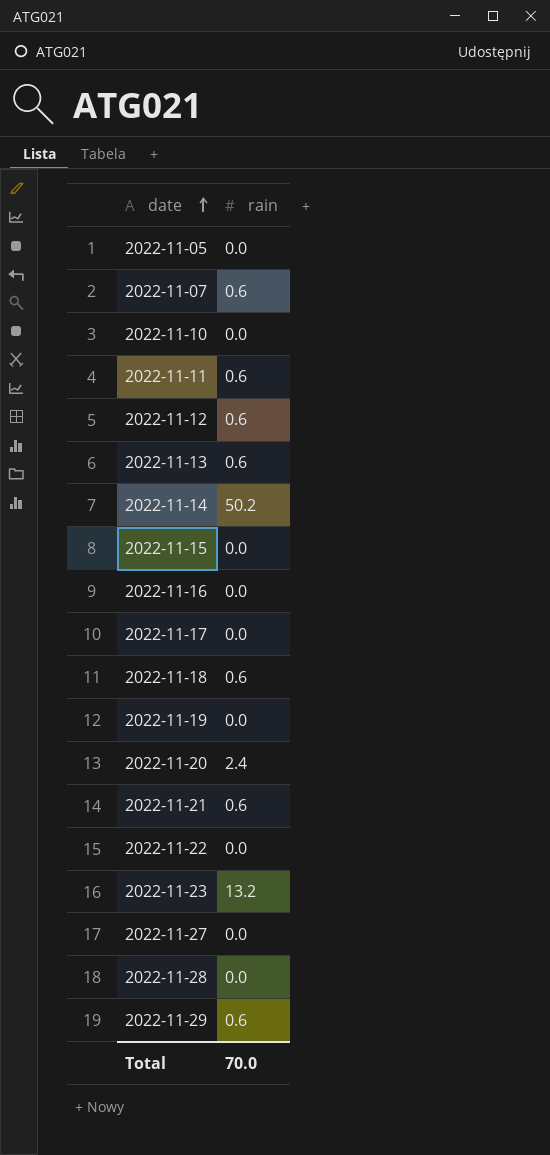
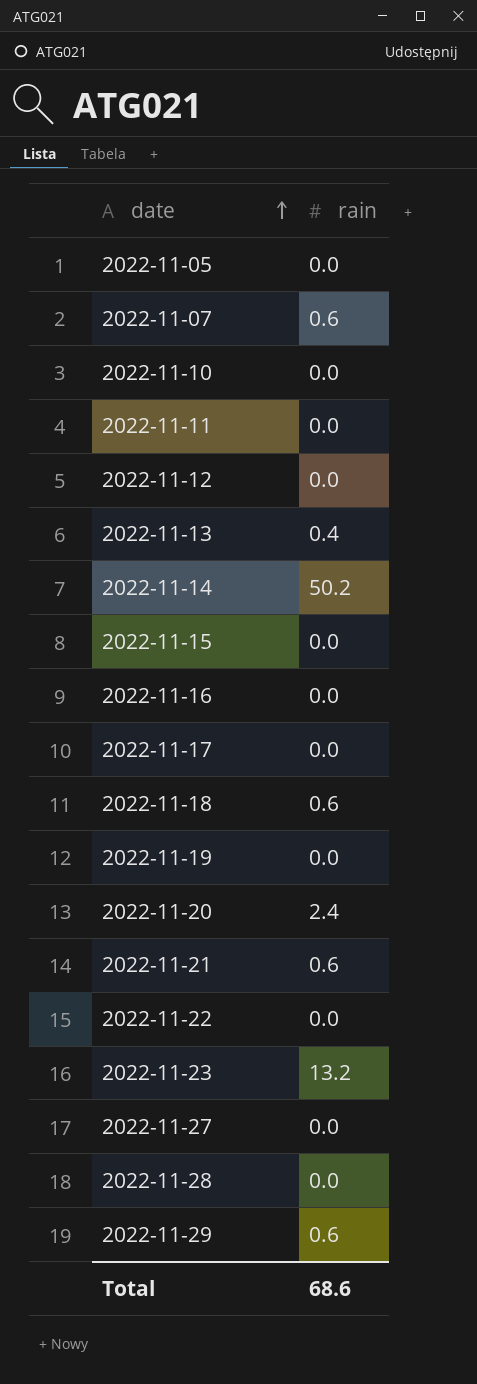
2022-11-11 | rain: 0.6 -> 0.0
2022-11-12 | rain: 0.6 -> 0.0
2022-11-13 | rain: 0.6 -> 0.4
Total | rain: 70.0 -> 68.6

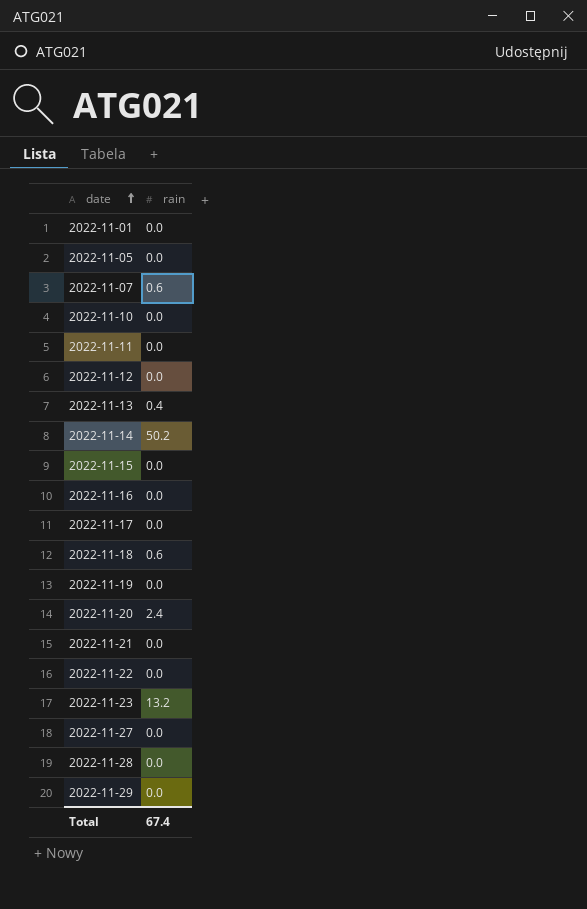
row 2022-11-01: none -> 0.0
2022-11-21 | rain: 0.6 -> 0.0
2022-11-29 | rain: 0.6 -> 0.0
Total | rain: 68.6 -> 67.4

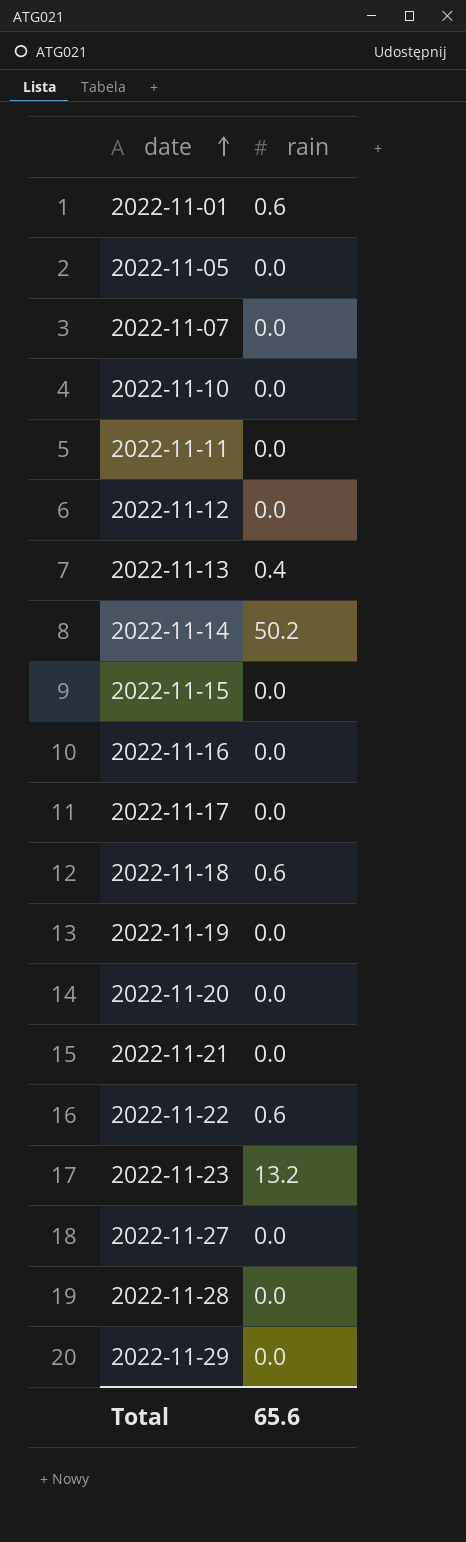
2022-11-01 | rain: 0.0 -> 0.6
2022-11-07 | rain: 0.6 -> 0.0
2022-11-20 | rain: 2.4 -> 0.0
2022-11-22 | rain: 0.0 -> 0.6
Total | rain: 67.4 -> 65.6

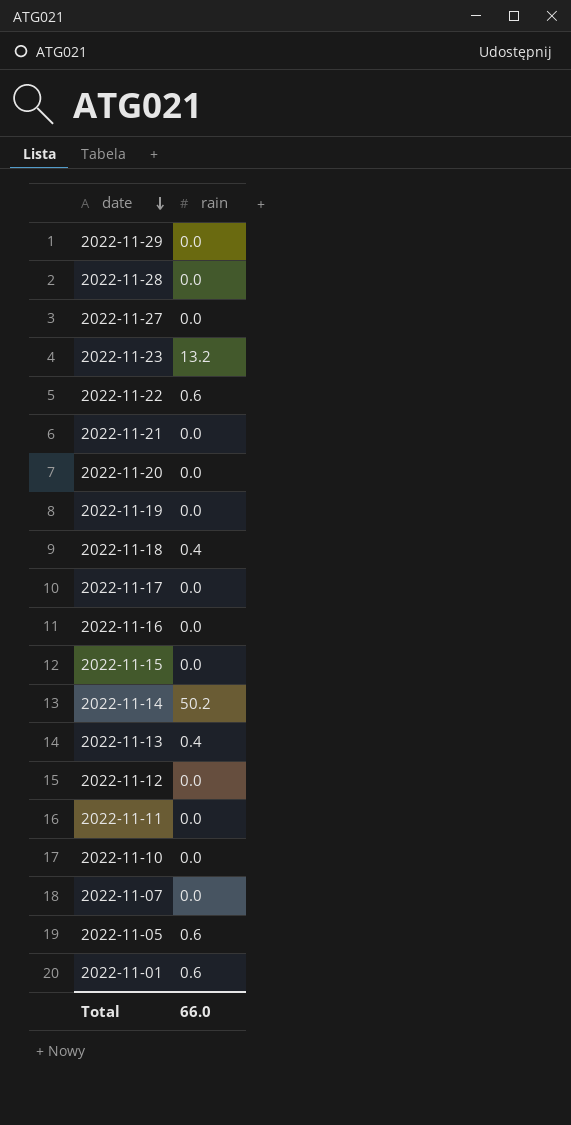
row order: date ascending -> date descending
2022-11-18 | rain: 0.6 -> 0.4
2022-11-05 | rain: 0.0 -> 0.6
Total | rain: 65.6 -> 66.0

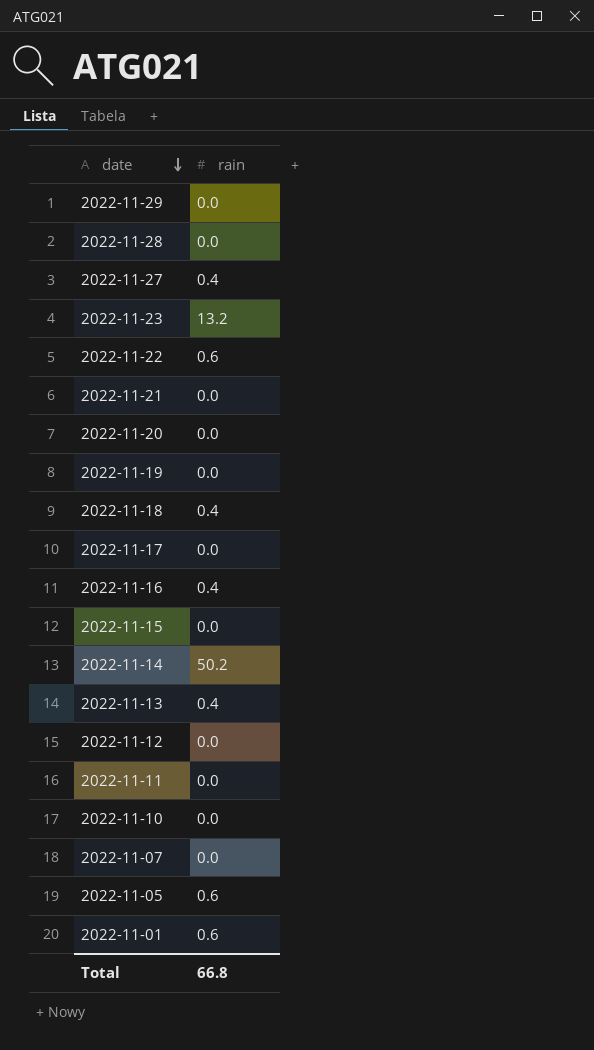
2022-11-27 | rain: 0.0 -> 0.4
2022-11-16 | rain: 0.0 -> 0.4
Total | rain: 66.0 -> 66.8

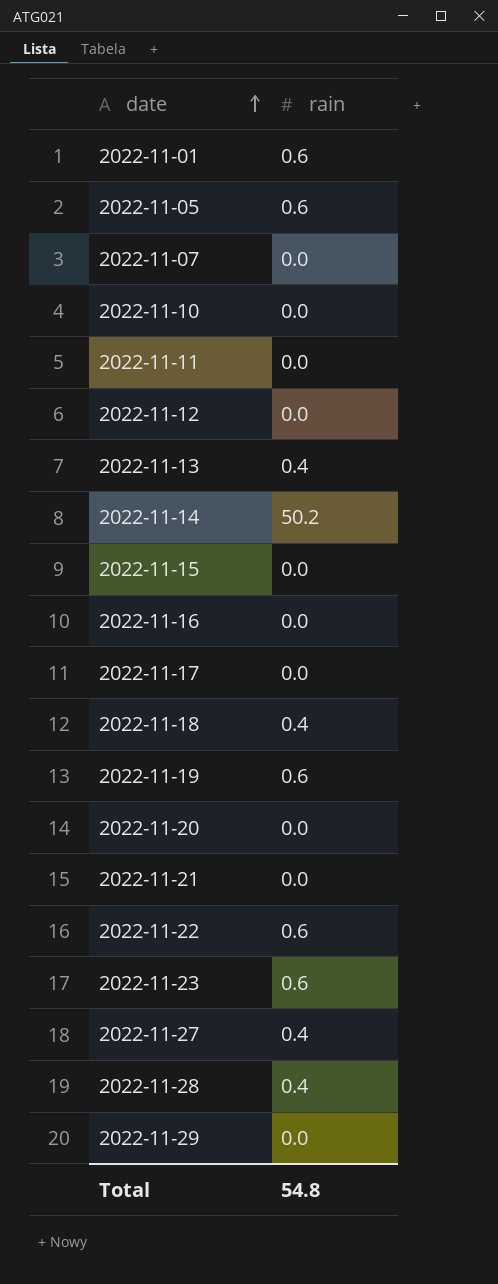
row order: date descending -> date ascending
2022-11-16 | rain: 0.4 -> 0.0
2022-11-19 | rain: 0.0 -> 0.6
2022-11-23 | rain: 13.2 -> 0.6
2022-11-28 | rain: 0.0 -> 0.4
Total | rain: 66.8 -> 54.8

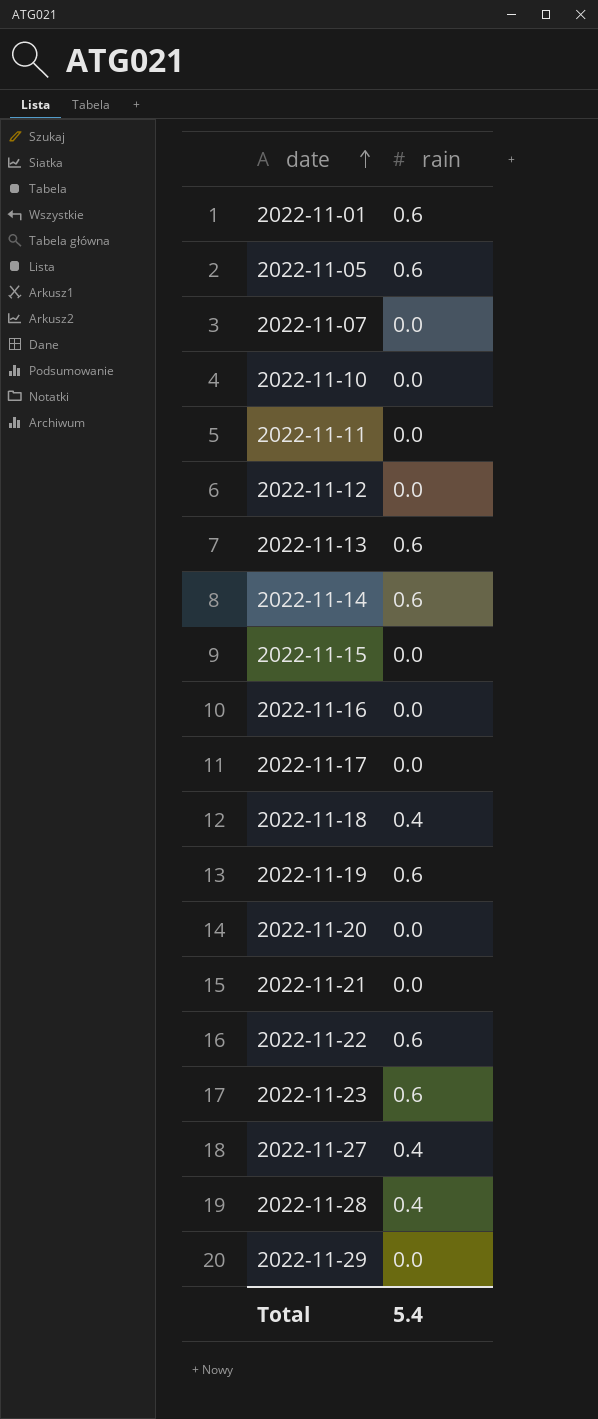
2022-11-13 | rain: 0.4 -> 0.6
2022-11-14 | rain: 50.2 -> 0.6
Total | rain: 54.8 -> 5.4

